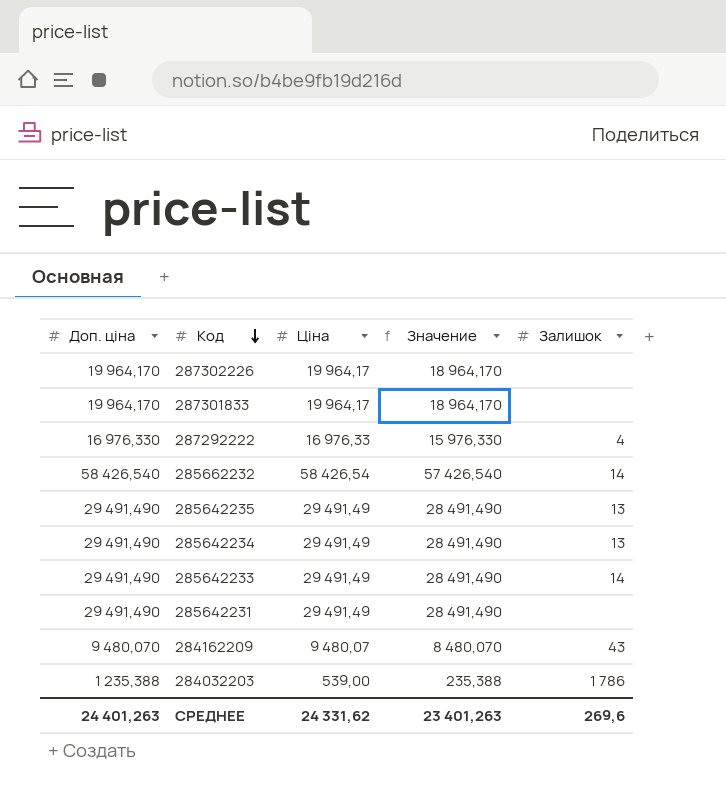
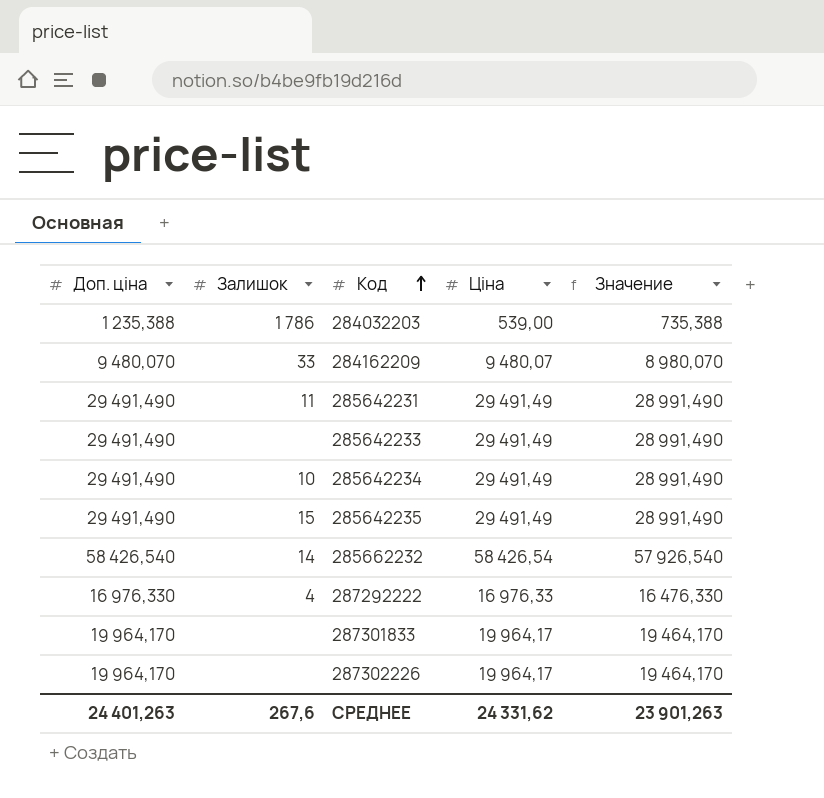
row order: Код descending -> Код ascending
column Залишок | position: 5 -> 2
column Значение | formula: [Доп. ціна] - 1000 -> [Доп. ціна] - 500
284162209 | Залишок: 43 -> 33
285642231 | Залишок: none -> 11
285642233 | Залишок: 14 -> none
285642234 | Залишок: 13 -> 10
285642235 | Залишок: 13 -> 15
СРЕДНЕЕ | Залишок: 269,6 -> 267,6
СРЕДНЕЕ | Значение: 23 401,263 -> 23 901,263

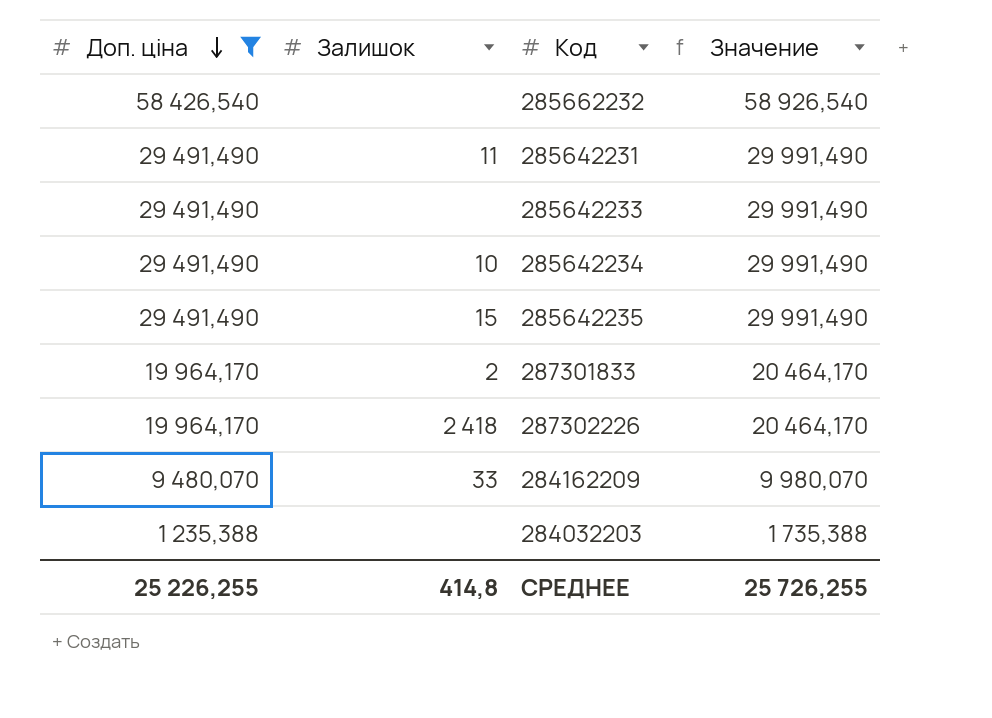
filter: none -> Доп. ціна != 16 976,330
row order: Код ascending -> Доп. ціна descending
column Ціна | position: 4 -> none
column Значение | formula: [Доп. ціна] - 500 -> [Доп. ціна] + 500
285662232 | Залишок: 14 -> none
287301833 | Залишок: none -> 2
287302226 | Залишок: none -> 2 418
284032203 | Залишок: 1 786 -> none
СРЕДНЕЕ | Доп. ціна: 24 401,263 -> 25 226,255
СРЕДНЕЕ | Залишок: 267,6 -> 414,8
СРЕДНЕЕ | Значение: 23 901,263 -> 25 726,255

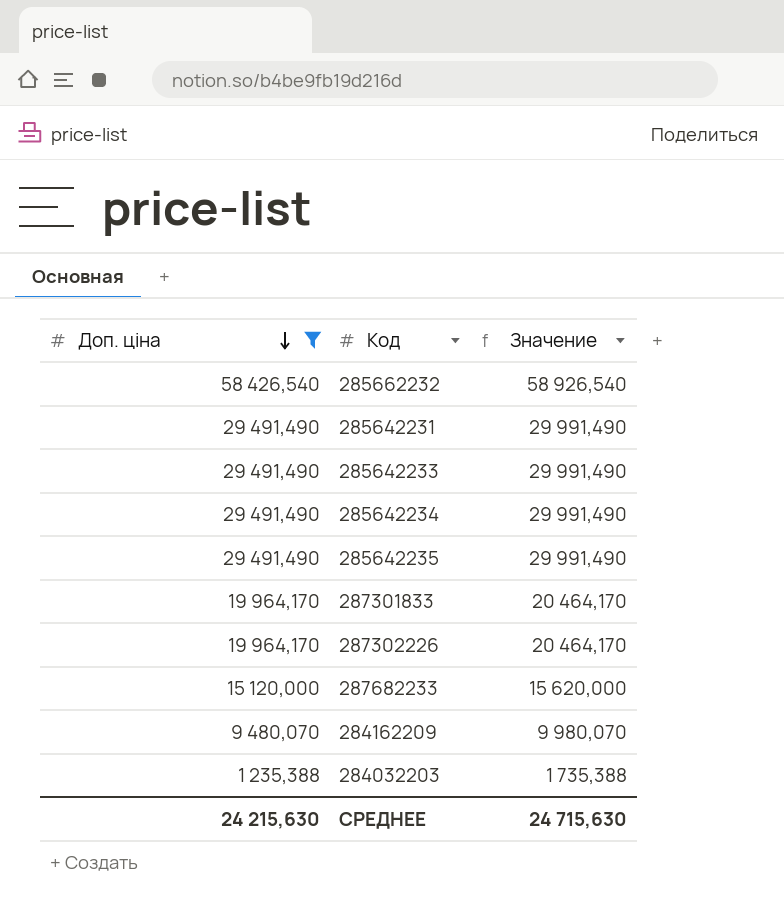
column Залишок | position: 2 -> none
row 287682233: none -> 15 120,000 | 15 620,000
СРЕДНЕЕ | Доп. ціна: 25 226,255 -> 24 215,630
СРЕДНЕЕ | Значение: 25 726,255 -> 24 715,630

